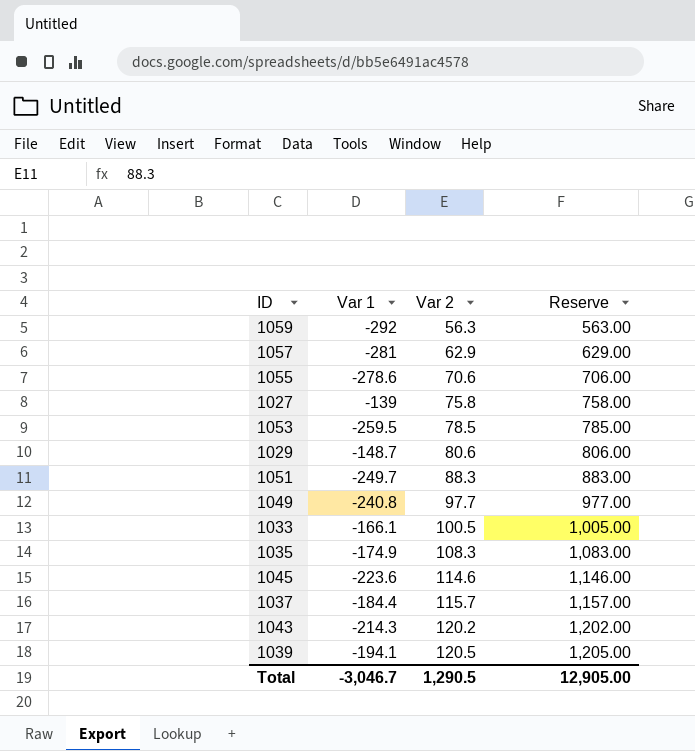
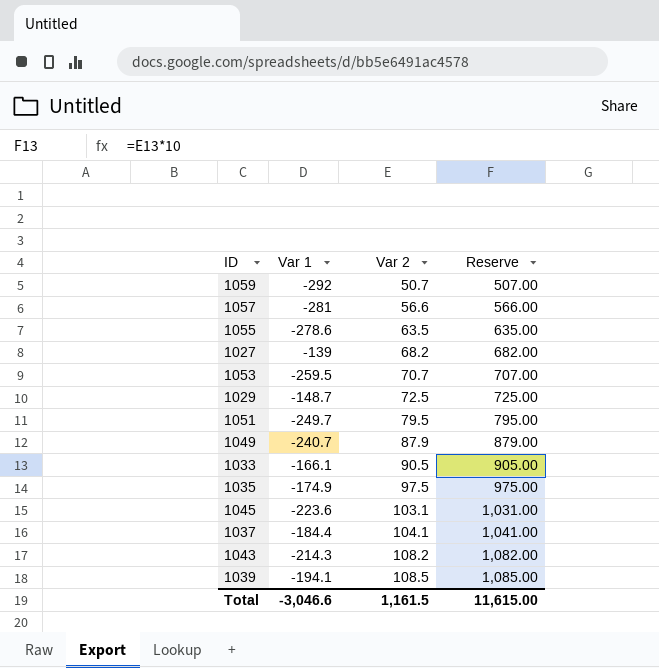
1059 | Var 2: 56.3 -> 50.7
1059 | Reserve: 563.00 -> 507.00
1057 | Var 2: 62.9 -> 56.6
1057 | Reserve: 629.00 -> 566.00
1055 | Var 2: 70.6 -> 63.5
1055 | Reserve: 706.00 -> 635.00
1027 | Var 2: 75.8 -> 68.2
1027 | Reserve: 758.00 -> 682.00
1053 | Var 2: 78.5 -> 70.7
1053 | Reserve: 785.00 -> 707.00
1029 | Var 2: 80.6 -> 72.5
1029 | Reserve: 806.00 -> 725.00
1051 | Var 2: 88.3 -> 79.5
1051 | Reserve: 883.00 -> 795.00
1049 | Var 1: -240.8 -> -240.7
1049 | Var 2: 97.7 -> 87.9
1049 | Reserve: 977.00 -> 879.00
1033 | Var 2: 100.5 -> 90.5
1033 | Reserve: 1,005.00 -> 905.00
1035 | Var 2: 108.3 -> 97.5
1035 | Reserve: 1,083.00 -> 975.00
1045 | Var 2: 114.6 -> 103.1
1045 | Reserve: 1,146.00 -> 1,031.00
1037 | Var 2: 115.7 -> 104.1
1037 | Reserve: 1,157.00 -> 1,041.00
1043 | Var 2: 120.2 -> 108.2
1043 | Reserve: 1,202.00 -> 1,082.00
1039 | Var 2: 120.5 -> 108.5
1039 | Reserve: 1,205.00 -> 1,085.00
Total | Var 1: -3,046.7 -> -3,046.6
Total | Var 2: 1,290.5 -> 1,161.5
Total | Reserve: 12,905.00 -> 11,615.00

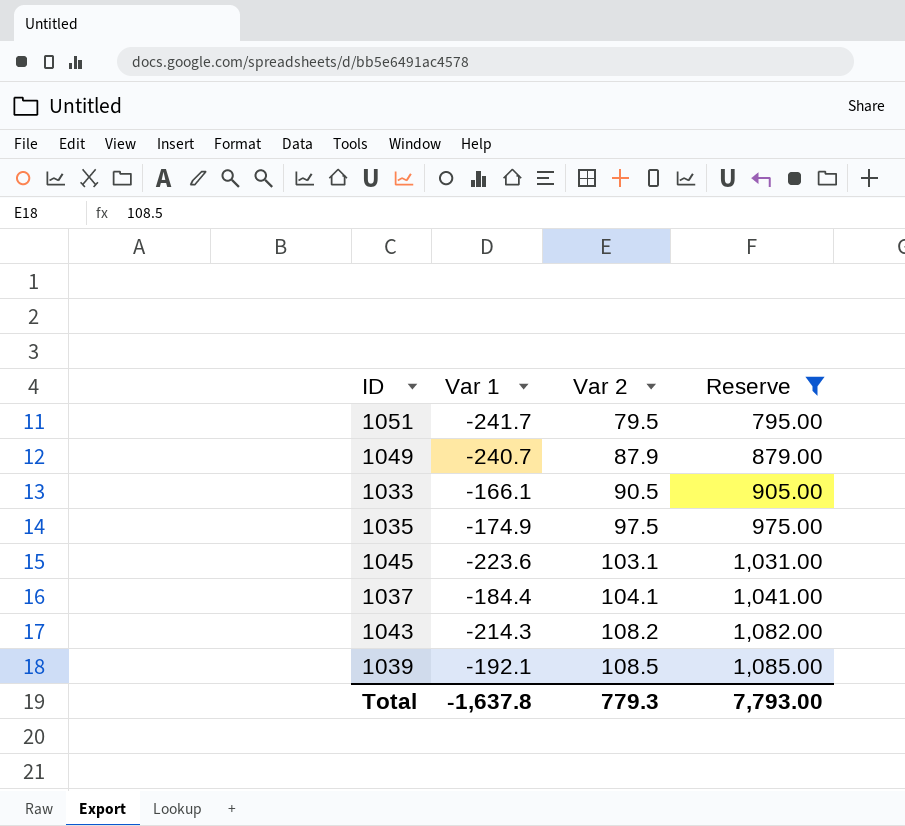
filter: none -> Reserve >= 795.00
1051 | Var 1: -249.7 -> -241.7
1039 | Var 1: -194.1 -> -192.1
Total | Var 1: -3,046.6 -> -1,637.8
Total | Var 2: 1,161.5 -> 779.3
Total | Reserve: 11,615.00 -> 7,793.00

